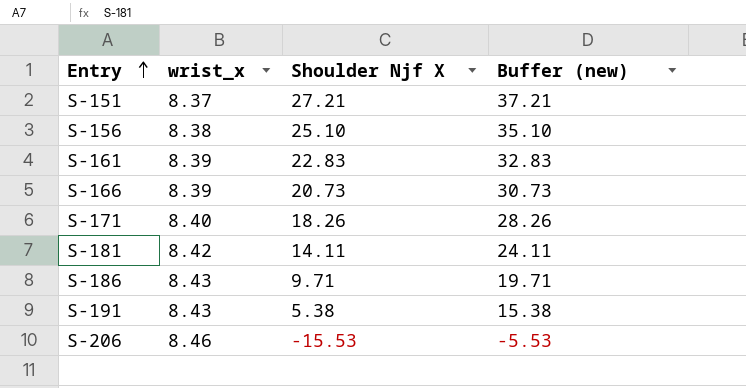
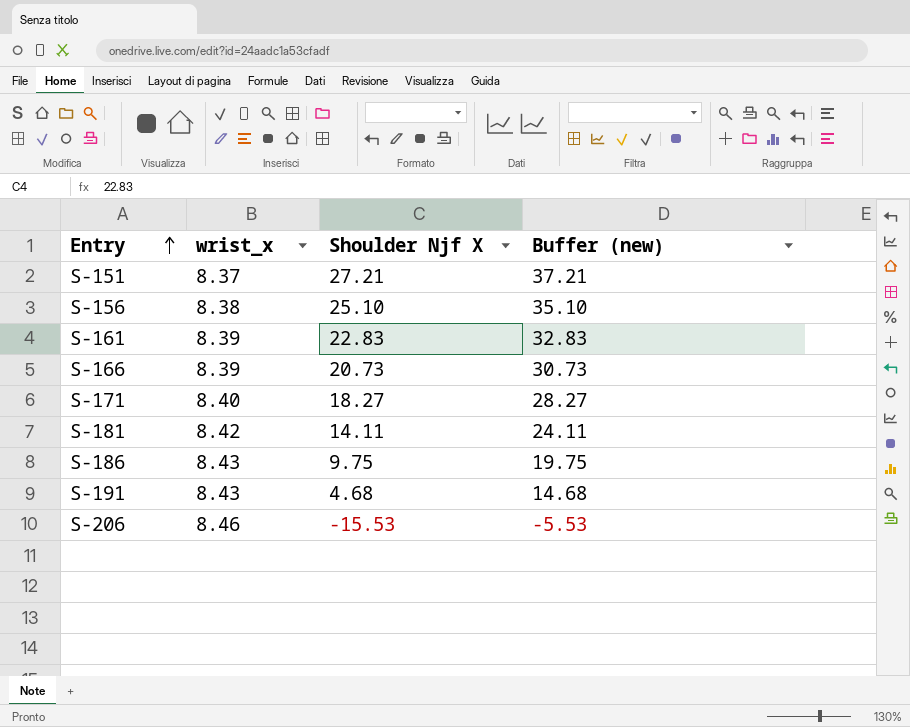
S-171 | Shoulder Njf X: 18.26 -> 18.27
S-171 | Buffer (new): 28.26 -> 28.27
S-186 | Shoulder Njf X: 9.71 -> 9.75
S-186 | Buffer (new): 19.71 -> 19.75
S-191 | Shoulder Njf X: 5.38 -> 4.68
S-191 | Buffer (new): 15.38 -> 14.68

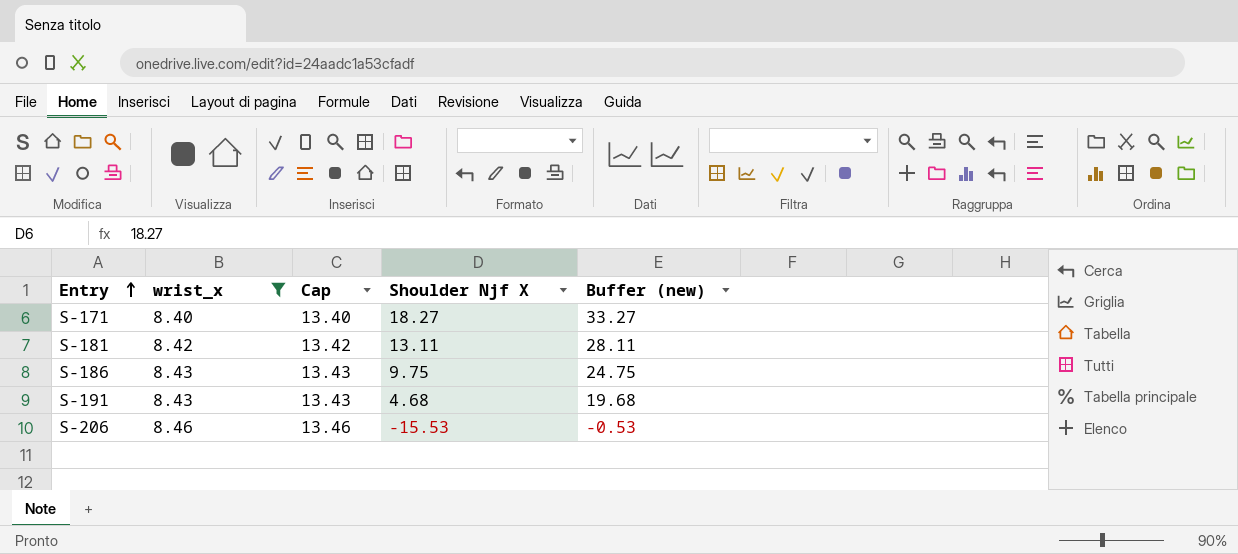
filter: none -> wrist_x >= 8.40
column Cap | formula: none -> [wrist_x] + 5
column Buffer (new) | formula: [Shoulder Njf X] + 10 -> [Shoulder Njf X] + 15
S-181 | Shoulder Njf X: 14.11 -> 13.11

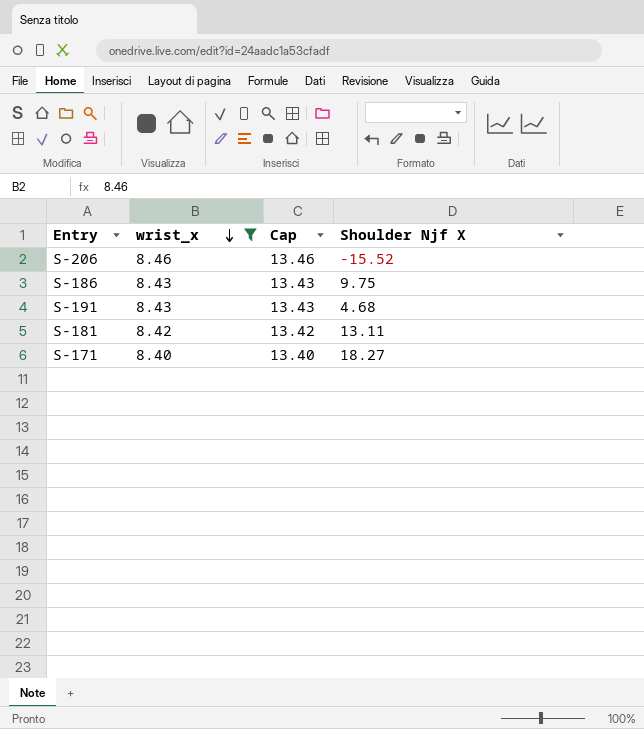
row order: Entry ascending -> wrist_x descending
column Buffer (new) | formula: [Shoulder Njf X] + 15 -> none
S-206 | Shoulder Njf X: -15.53 -> -15.52

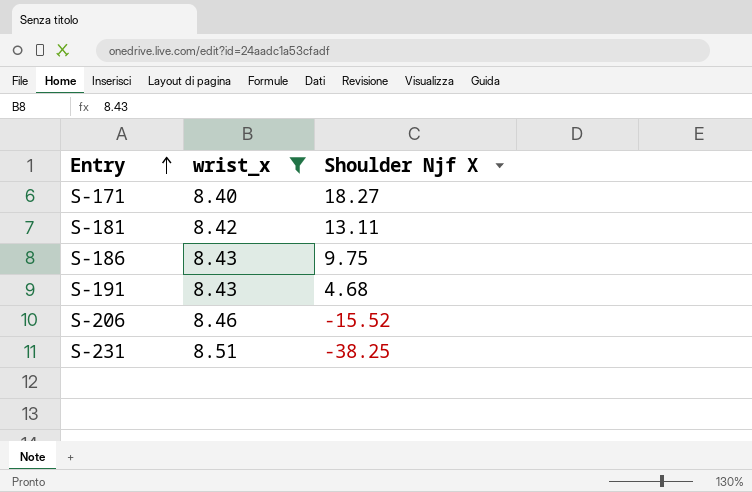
row order: wrist_x descending -> Entry ascending
column Cap | formula: [wrist_x] + 5 -> none
row S-231: none -> 8.51 | -38.25

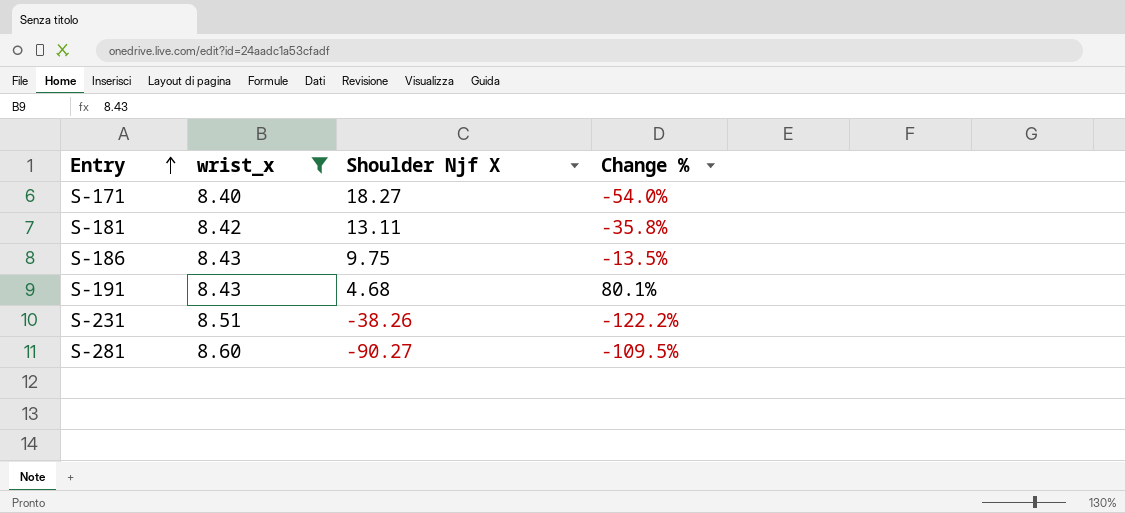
column Change % | formula: none -> ([wrist_x] - [Shoulder Njf X]) / [Shoulder Njf X]
row S-206: 8.46 | -15.52 -> none
S-231 | Shoulder Njf X: -38.25 -> -38.26
row S-281: none -> 8.60 | -90.27 | -109.5%

